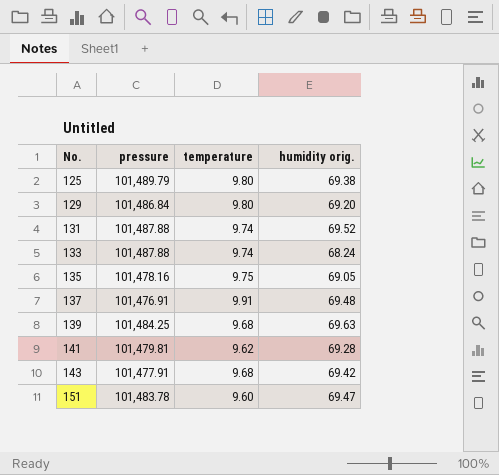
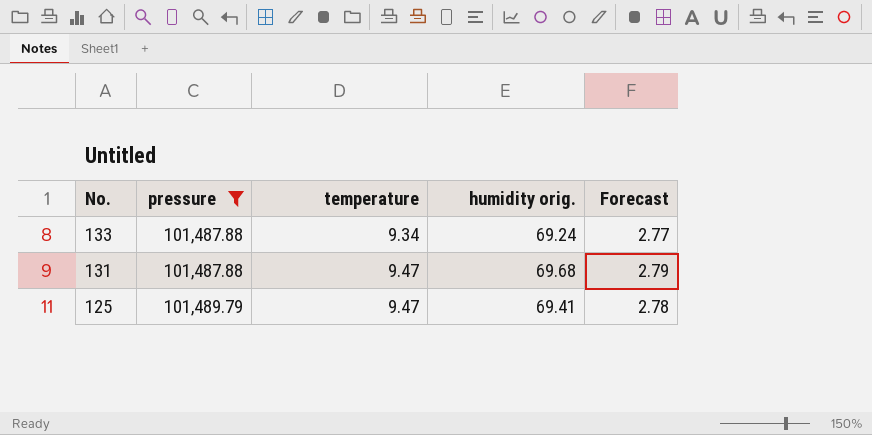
filter: none -> pressure >= 101,487.88
row order: No. ascending -> No. descending
column Forecast | formula: none -> [humidity orig.] * 0.04
133 | temperature: 9.74 -> 9.34
133 | humidity orig.: 68.24 -> 69.24
131 | temperature: 9.74 -> 9.47
131 | humidity orig.: 69.52 -> 69.68
125 | temperature: 9.80 -> 9.47
125 | humidity orig.: 69.38 -> 69.41

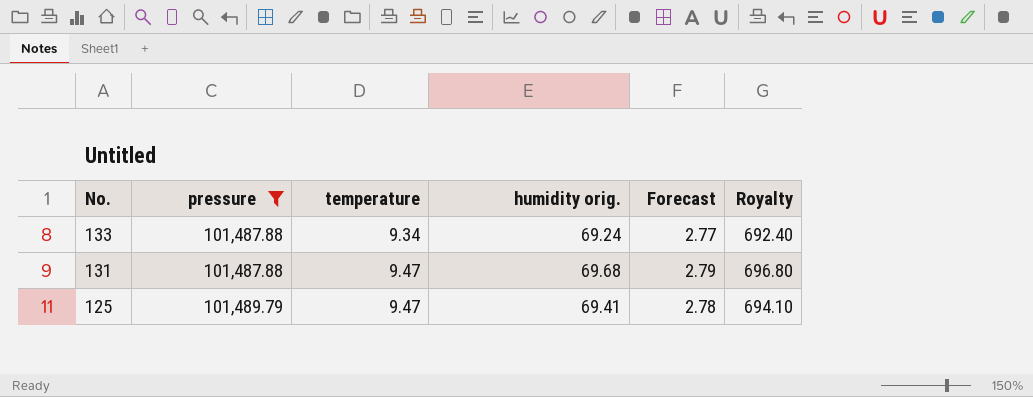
column Royalty | formula: none -> [humidity orig.] * 10

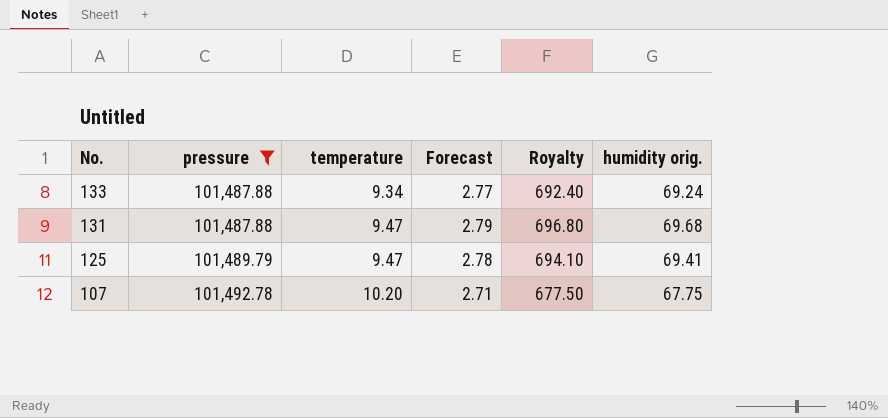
column humidity orig. | position: 4 -> 6
row 107: none -> 101,492.78 | 10.20 | 2.71 | 677.50 | 67.75

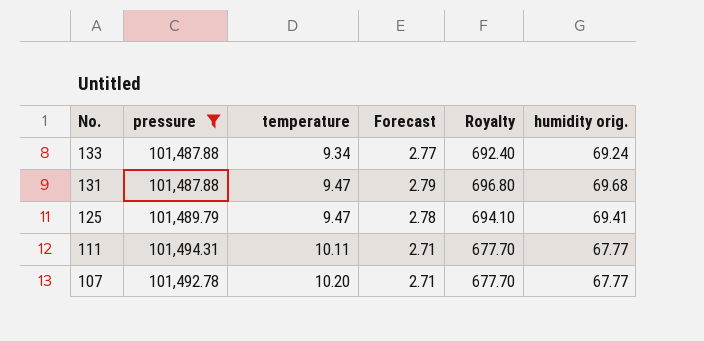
row 111: none -> 101,494.31 | 10.11 | 2.71 | 677.70 | 67.77
107 | Royalty: 677.50 -> 677.70
107 | humidity orig.: 67.75 -> 67.77

